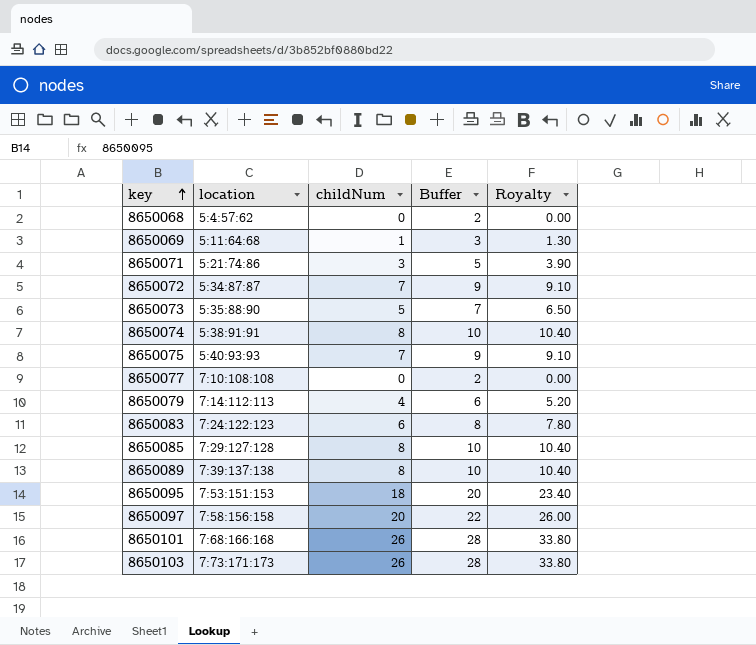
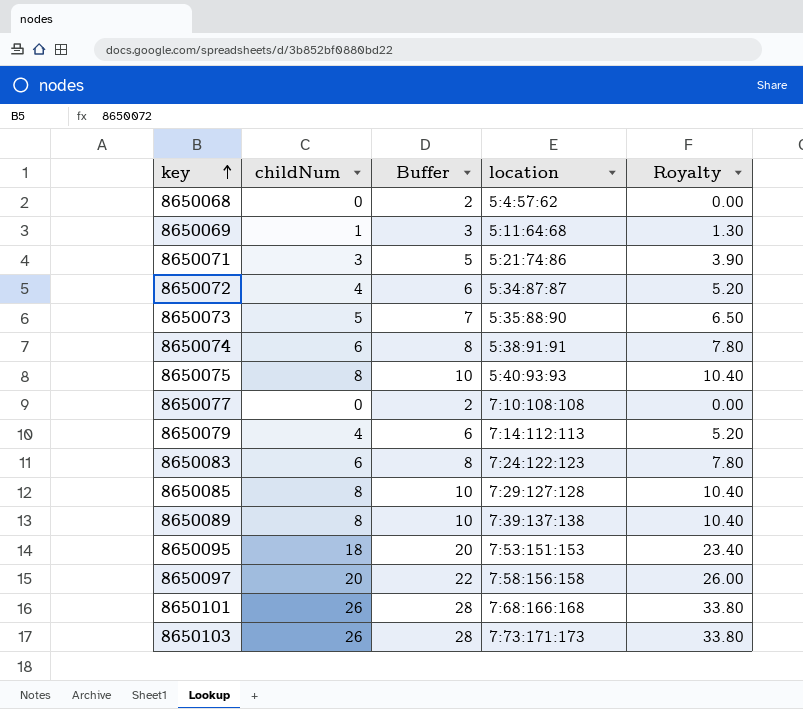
column location | position: 2 -> 4
8650072 | childNum: 7 -> 4
8650072 | Buffer: 9 -> 6
8650072 | Royalty: 9.10 -> 5.20
8650074 | childNum: 8 -> 6
8650074 | Buffer: 10 -> 8
8650074 | Royalty: 10.40 -> 7.80
8650075 | childNum: 7 -> 8
8650075 | Buffer: 9 -> 10
8650075 | Royalty: 9.10 -> 10.40

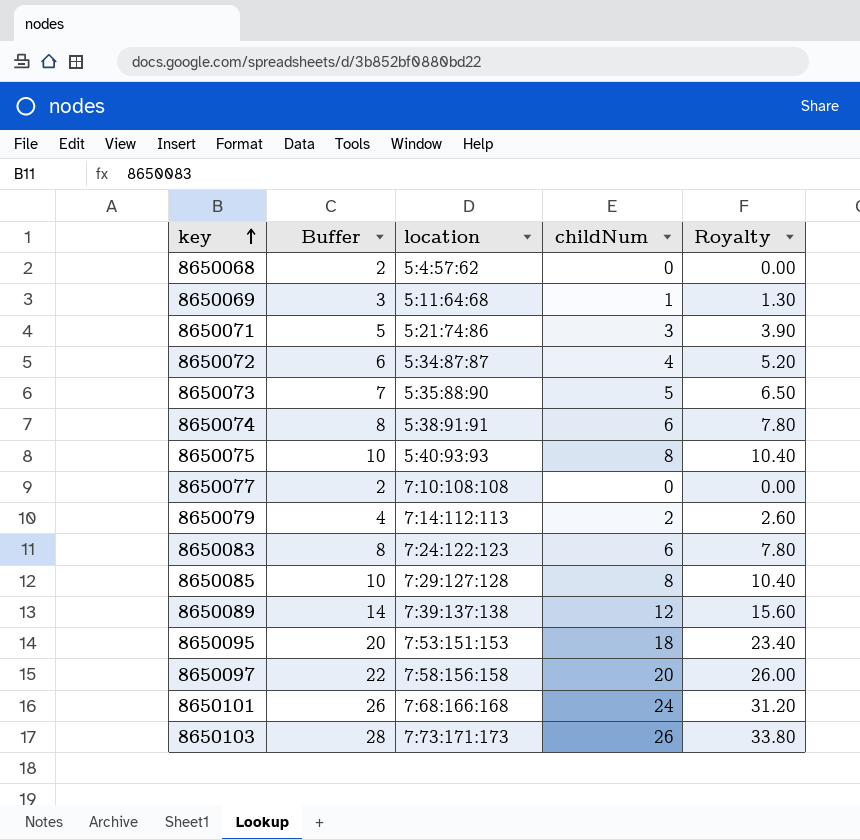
column childNum | position: 2 -> 4
8650079 | Buffer: 6 -> 4
8650079 | childNum: 4 -> 2
8650079 | Royalty: 5.20 -> 2.60
8650089 | Buffer: 10 -> 14
8650089 | childNum: 8 -> 12
8650089 | Royalty: 10.40 -> 15.60
8650101 | Buffer: 28 -> 26
8650101 | childNum: 26 -> 24
8650101 | Royalty: 33.80 -> 31.20

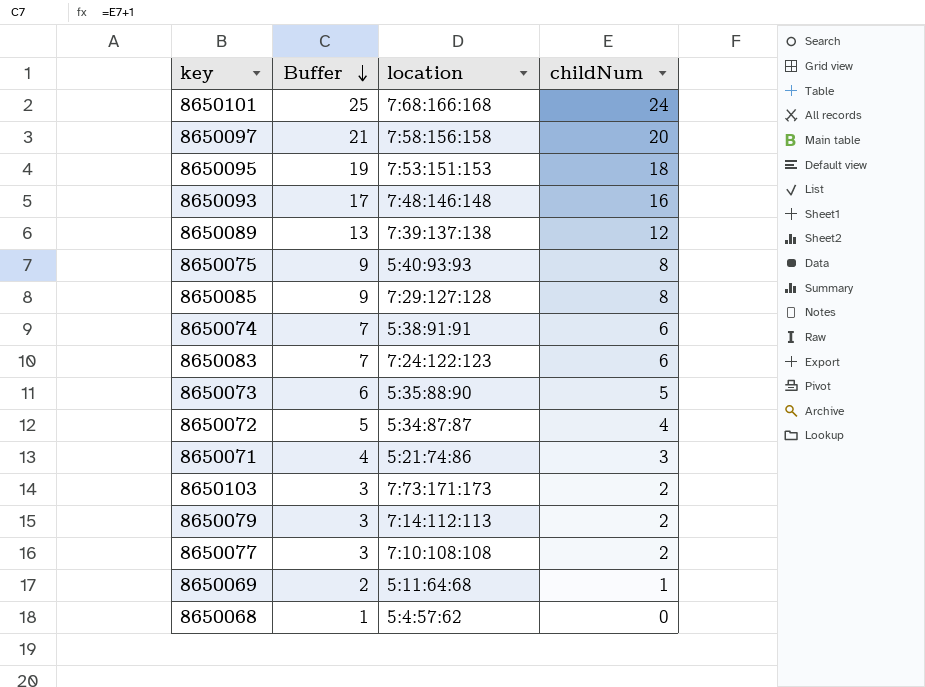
row order: key ascending -> Buffer descending
column Royalty | formula: [childNum] * 1.3 -> none
column Buffer | formula: [childNum] + 2 -> [childNum] + 1
row 8650093: none -> 17 | 7:48:146:148 | 16
8650103 | childNum: 26 -> 2
8650077 | childNum: 0 -> 2

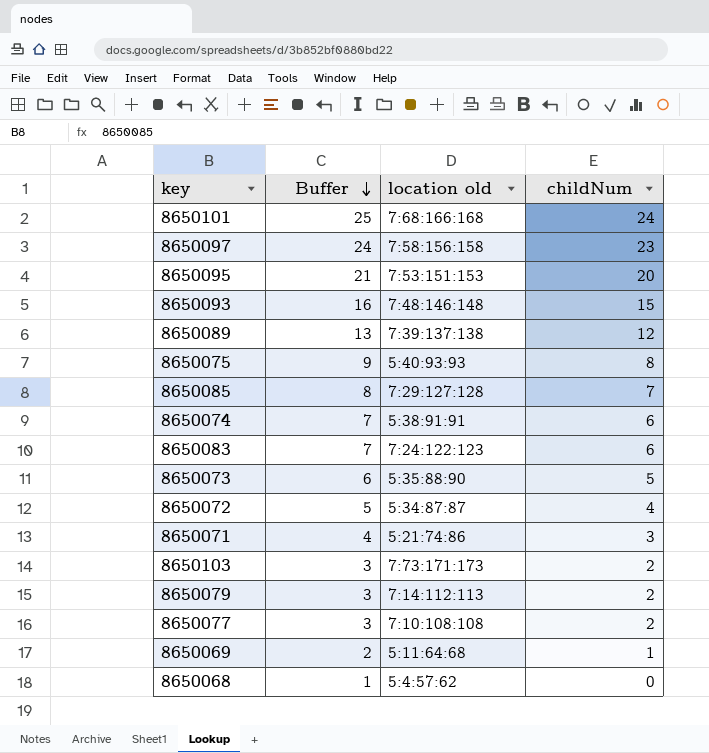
column name: location -> location old
8650097 | Buffer: 21 -> 24
8650097 | childNum: 20 -> 23
8650095 | Buffer: 19 -> 21
8650095 | childNum: 18 -> 20
8650093 | Buffer: 17 -> 16
8650093 | childNum: 16 -> 15
8650085 | Buffer: 9 -> 8
8650085 | childNum: 8 -> 7

